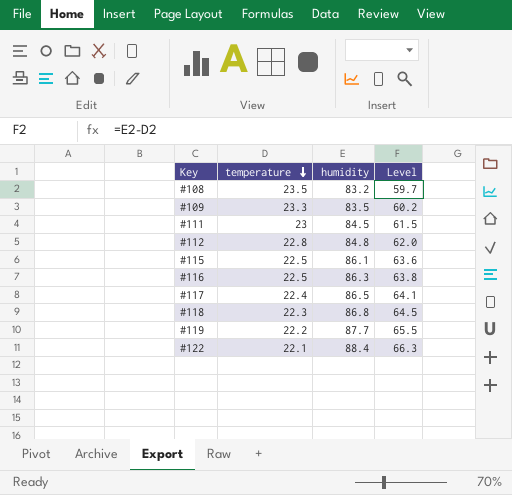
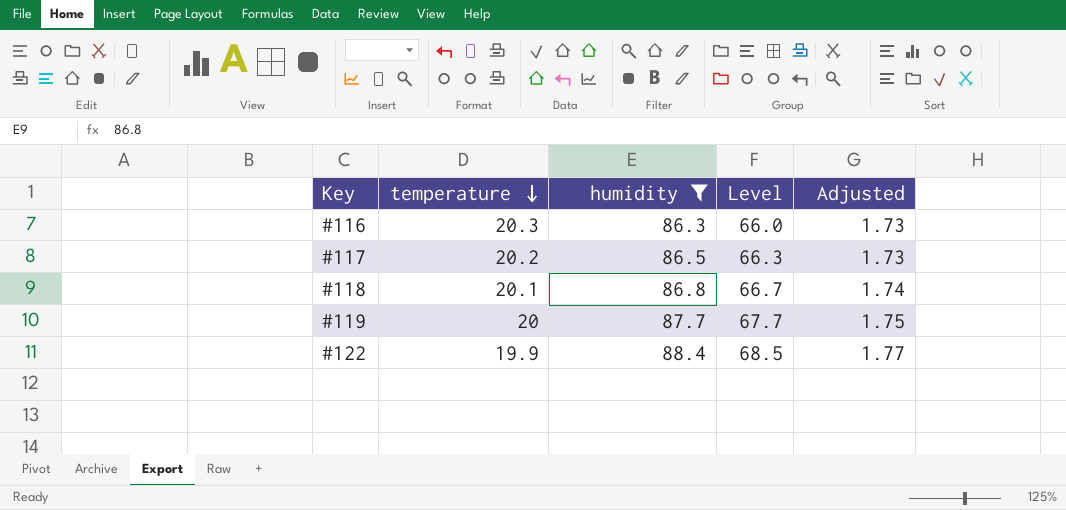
filter: none -> humidity >= 86.3
column Adjusted | formula: none -> [humidity] * 0.02
#116 | temperature: 22.5 -> 20.3
#116 | Level: 63.8 -> 66.0
#117 | temperature: 22.4 -> 20.2
#117 | Level: 64.1 -> 66.3
#118 | temperature: 22.3 -> 20.1
#118 | Level: 64.5 -> 66.7
#119 | temperature: 22.2 -> 20
#119 | Level: 65.5 -> 67.7
#122 | temperature: 22.1 -> 19.9
#122 | Level: 66.3 -> 68.5

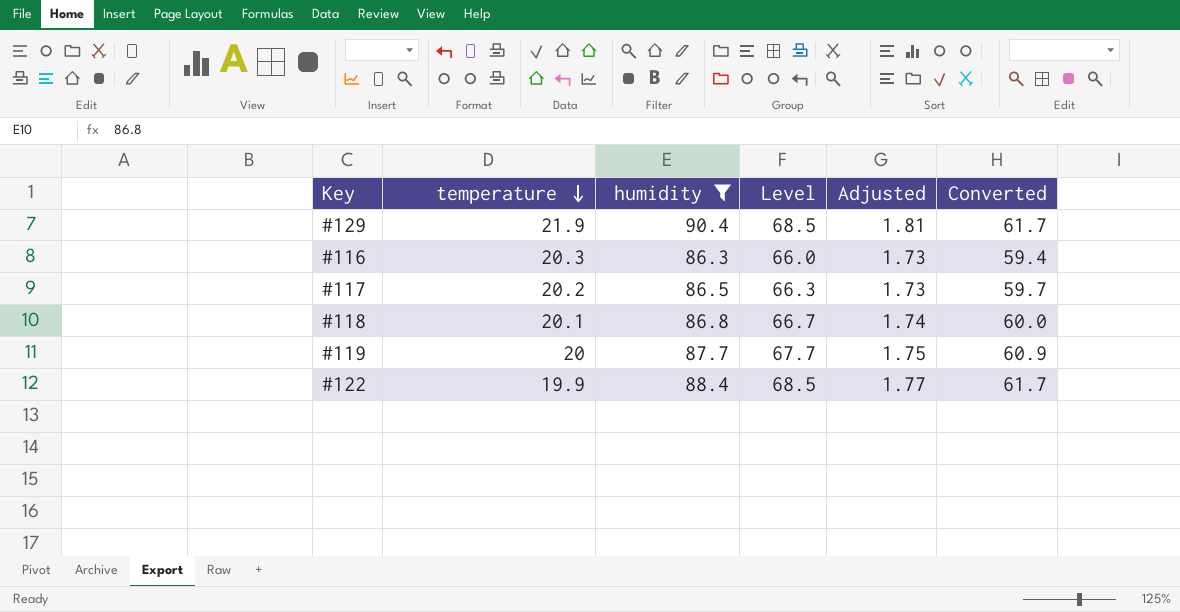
column Converted | formula: none -> [Level] * 0.9
row #129: none -> 21.9 | 90.4 | 68.5 | 1.81 | 61.7

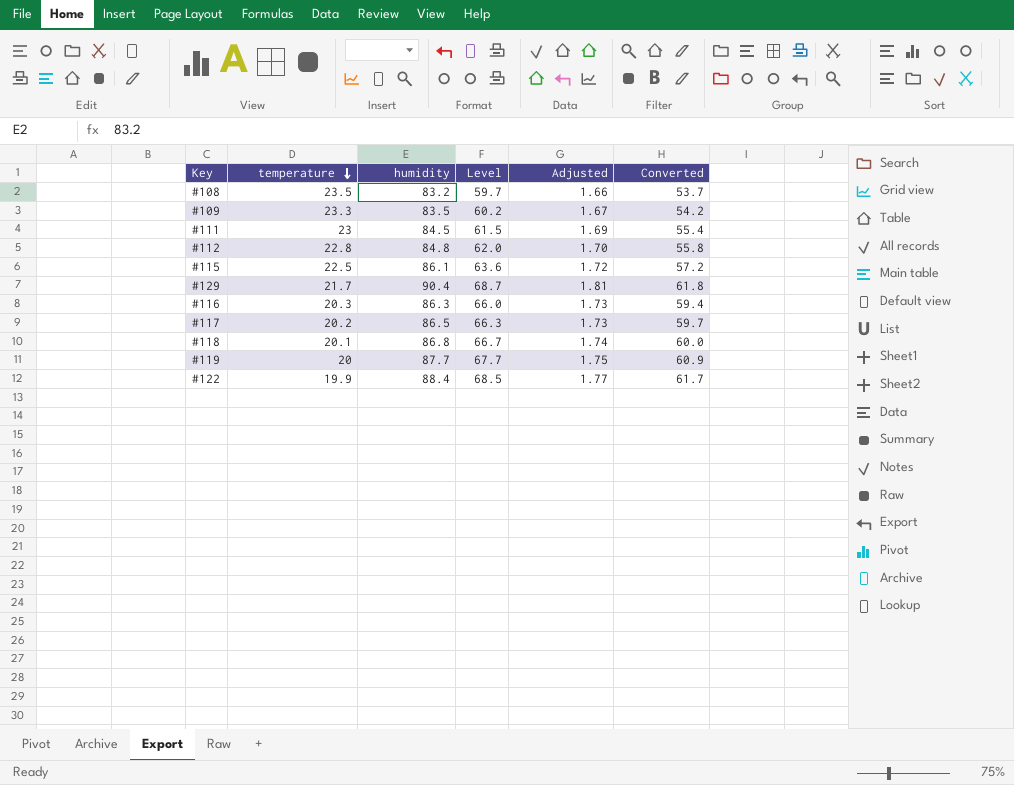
filter: humidity >= 86.3 -> none
#129 | temperature: 21.9 -> 21.7
#129 | Level: 68.5 -> 68.7
#129 | Converted: 61.7 -> 61.8

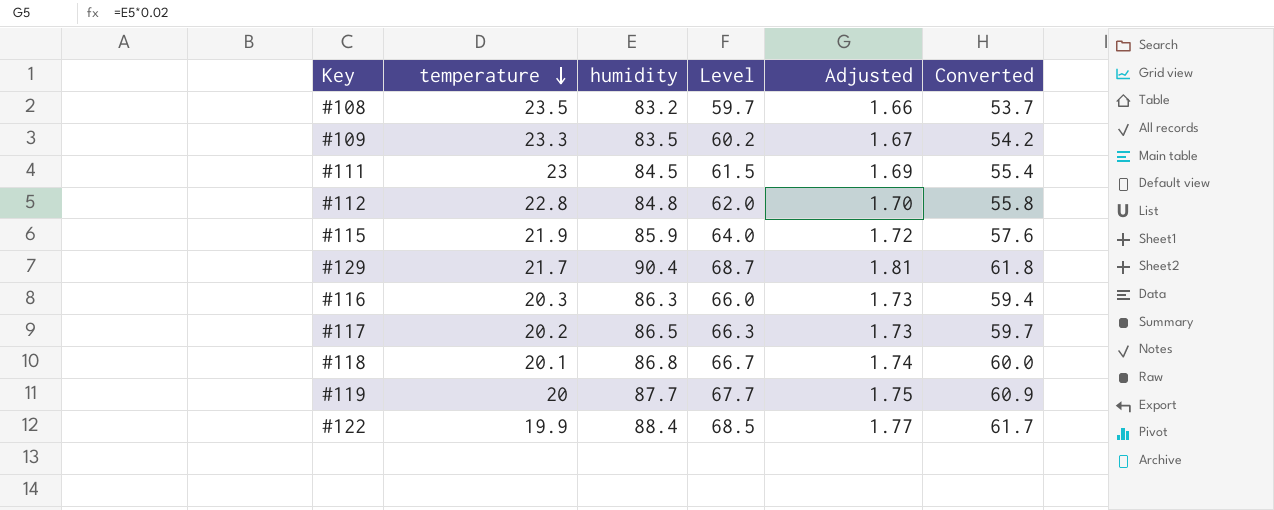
#115 | temperature: 22.5 -> 21.9
#115 | humidity: 86.1 -> 85.9
#115 | Level: 63.6 -> 64.0
#115 | Converted: 57.2 -> 57.6

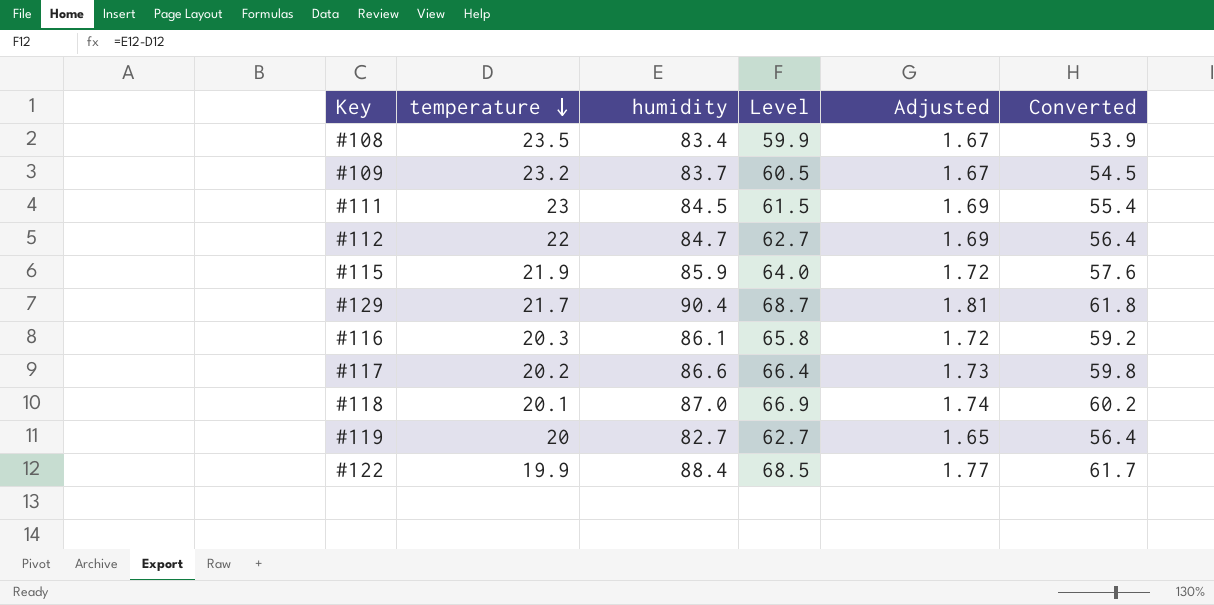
#108 | humidity: 83.2 -> 83.4
#108 | Level: 59.7 -> 59.9
#108 | Adjusted: 1.66 -> 1.67
#108 | Converted: 53.7 -> 53.9
#109 | temperature: 23.3 -> 23.2
#109 | humidity: 83.5 -> 83.7
#109 | Level: 60.2 -> 60.5
#109 | Converted: 54.2 -> 54.5
#112 | temperature: 22.8 -> 22
#112 | humidity: 84.8 -> 84.7
#112 | Level: 62.0 -> 62.7
#112 | Adjusted: 1.70 -> 1.69
#112 | Converted: 55.8 -> 56.4
#116 | humidity: 86.3 -> 86.1
#116 | Level: 66.0 -> 65.8
#116 | Adjusted: 1.73 -> 1.72
#116 | Converted: 59.4 -> 59.2
#117 | humidity: 86.5 -> 86.6
#117 | Level: 66.3 -> 66.4
#117 | Converted: 59.7 -> 59.8
#118 | humidity: 86.8 -> 87.0
#118 | Level: 66.7 -> 66.9
#118 | Converted: 60.0 -> 60.2
#119 | humidity: 87.7 -> 82.7
#119 | Level: 67.7 -> 62.7
#119 | Adjusted: 1.75 -> 1.65
#119 | Converted: 60.9 -> 56.4

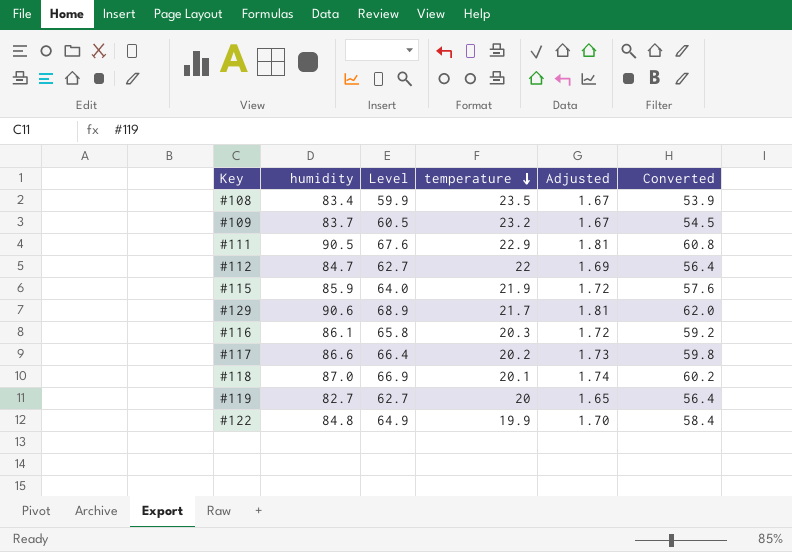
column temperature | position: 2 -> 4
#111 | humidity: 84.5 -> 90.5
#111 | Level: 61.5 -> 67.6
#111 | temperature: 23 -> 22.9
#111 | Adjusted: 1.69 -> 1.81
#111 | Converted: 55.4 -> 60.8
#129 | humidity: 90.4 -> 90.6
#129 | Level: 68.7 -> 68.9
#129 | Converted: 61.8 -> 62.0
#122 | humidity: 88.4 -> 84.8
#122 | Level: 68.5 -> 64.9
#122 | Adjusted: 1.77 -> 1.70
#122 | Converted: 61.7 -> 58.4

